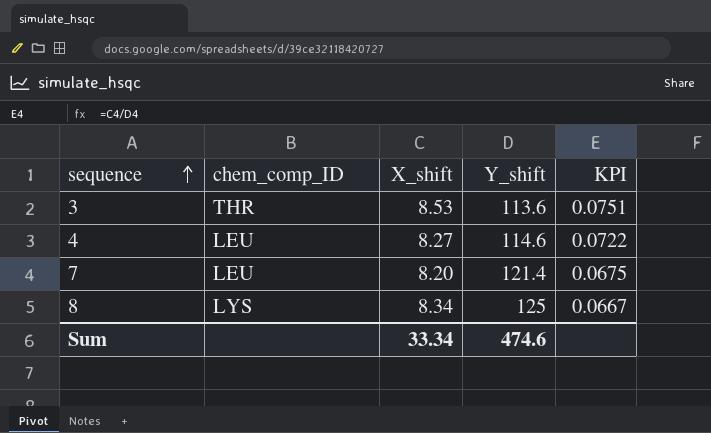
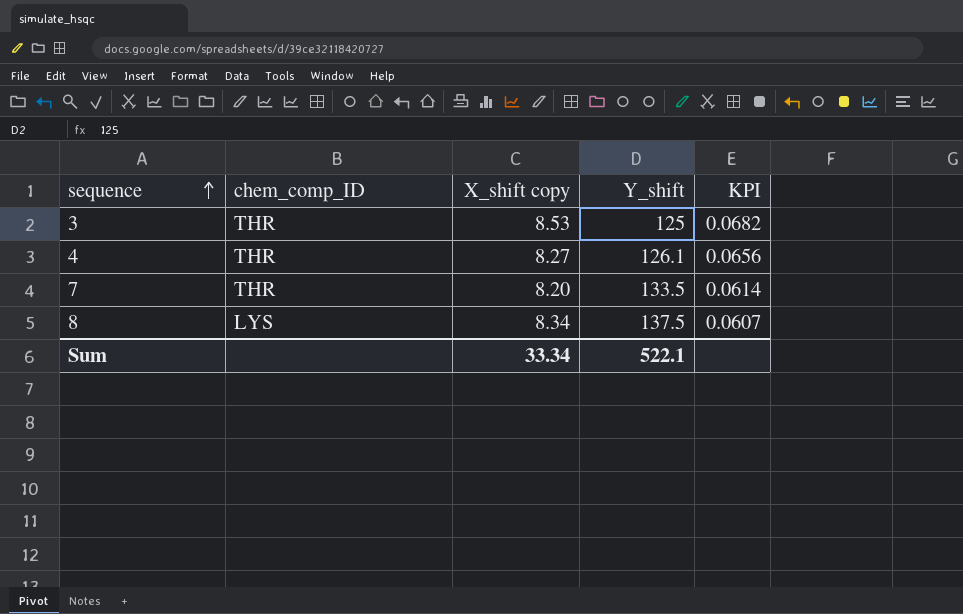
column name: X_shift -> X_shift copy
3 | Y_shift: 113.6 -> 125
3 | KPI: 0.0751 -> 0.0682
4 | chem_comp_ID: LEU -> THR
4 | Y_shift: 114.6 -> 126.1
4 | KPI: 0.0722 -> 0.0656
7 | chem_comp_ID: LEU -> THR
7 | Y_shift: 121.4 -> 133.5
7 | KPI: 0.0675 -> 0.0614
8 | Y_shift: 125 -> 137.5
8 | KPI: 0.0667 -> 0.0607
Sum | Y_shift: 474.6 -> 522.1

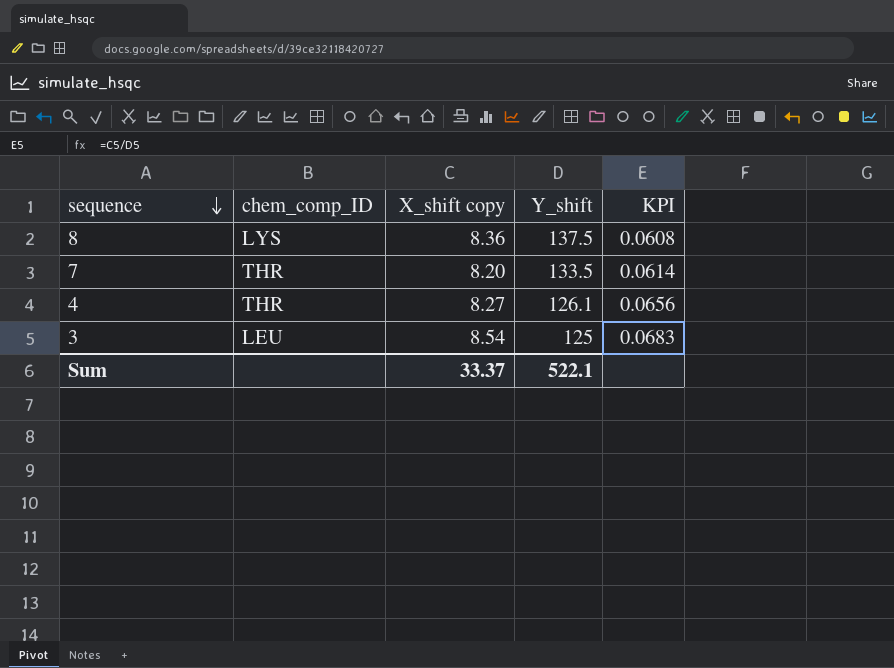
row order: sequence ascending -> sequence descending
8 | X_shift copy: 8.34 -> 8.36
8 | KPI: 0.0607 -> 0.0608
3 | chem_comp_ID: THR -> LEU
3 | X_shift copy: 8.53 -> 8.54
3 | KPI: 0.0682 -> 0.0683
Sum | X_shift copy: 33.34 -> 33.37

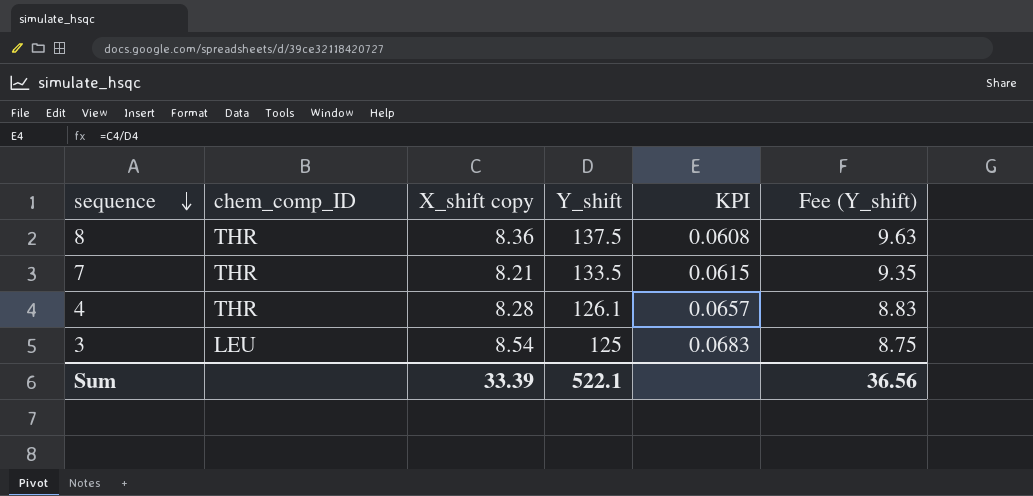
column Fee (Y_shift) | formula: none -> [Y_shift] * 0.07
8 | chem_comp_ID: LYS -> THR
7 | X_shift copy: 8.20 -> 8.21
7 | KPI: 0.0614 -> 0.0615
4 | X_shift copy: 8.27 -> 8.28
4 | KPI: 0.0656 -> 0.0657
Sum | X_shift copy: 33.37 -> 33.39

